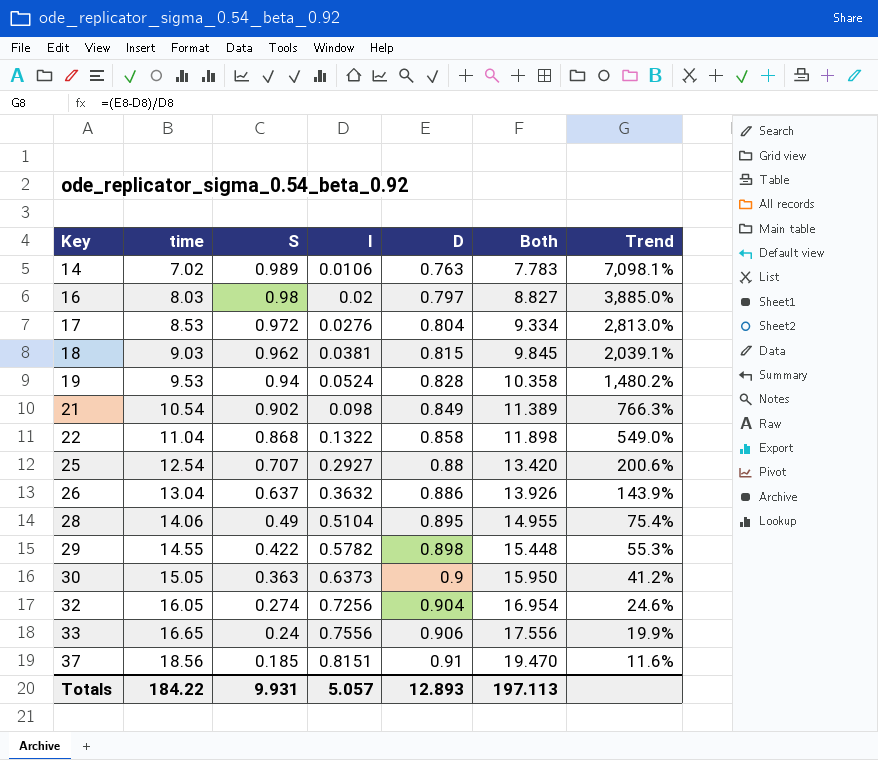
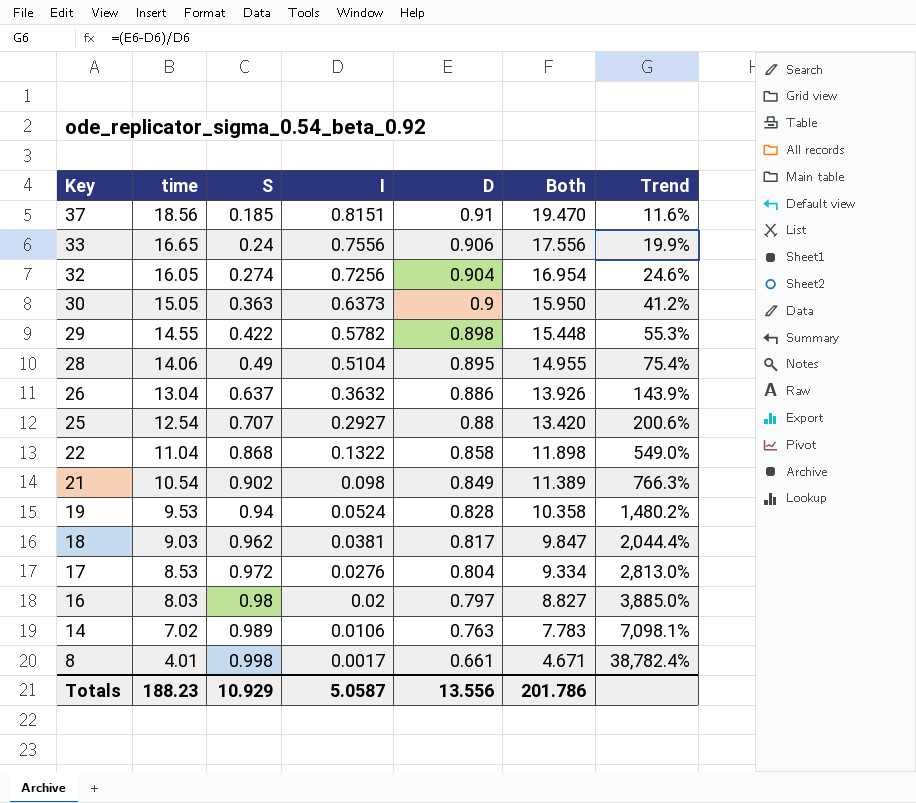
row order: Key ascending -> Key descending
18 | D: 0.815 -> 0.817
18 | Both: 9.845 -> 9.847
18 | Trend: 2,039.1% -> 2,044.4%
row 8: none -> 4.01 | 0.998 | 0.0017 | 0.661 | 4.671 | 38,782.4%
Totals | time: 184.22 -> 188.23
Totals | S: 9.931 -> 10.929
Totals | I: 5.057 -> 5.0587
Totals | D: 12.893 -> 13.556
Totals | Both: 197.113 -> 201.786

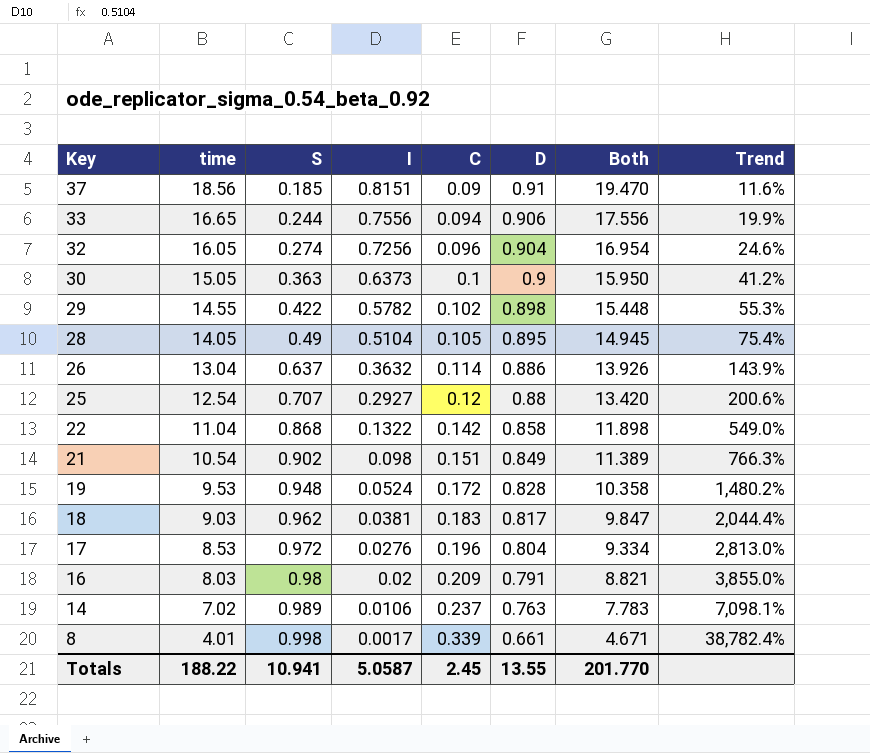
column C | position: none -> 5
33 | S: 0.24 -> 0.244
28 | time: 14.06 -> 14.05
28 | Both: 14.955 -> 14.945
19 | S: 0.94 -> 0.948
16 | D: 0.797 -> 0.791
16 | Both: 8.827 -> 8.821
16 | Trend: 3,885.0% -> 3,855.0%
Totals | time: 188.23 -> 188.22
Totals | S: 10.929 -> 10.941
Totals | D: 13.556 -> 13.55
Totals | Both: 201.786 -> 201.770

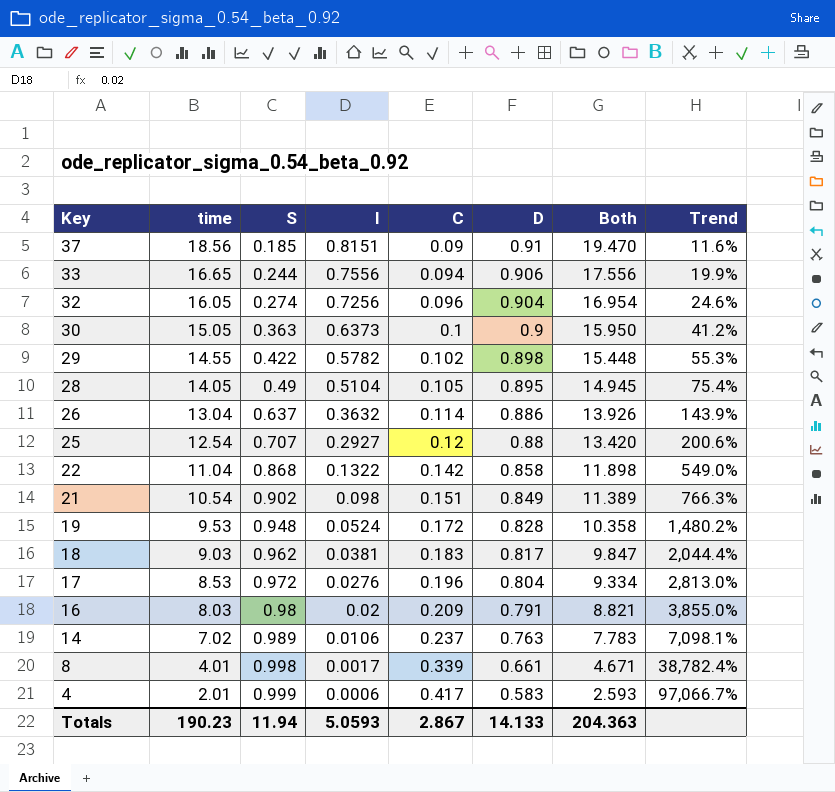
row 4: none -> 2.01 | 0.999 | 0.0006 | 0.417 | 0.583 | 2.593 | 97,066.7%
Totals | time: 188.22 -> 190.23
Totals | S: 10.941 -> 11.94
Totals | I: 5.0587 -> 5.0593
Totals | C: 2.45 -> 2.867
Totals | D: 13.55 -> 14.133
Totals | Both: 201.770 -> 204.363

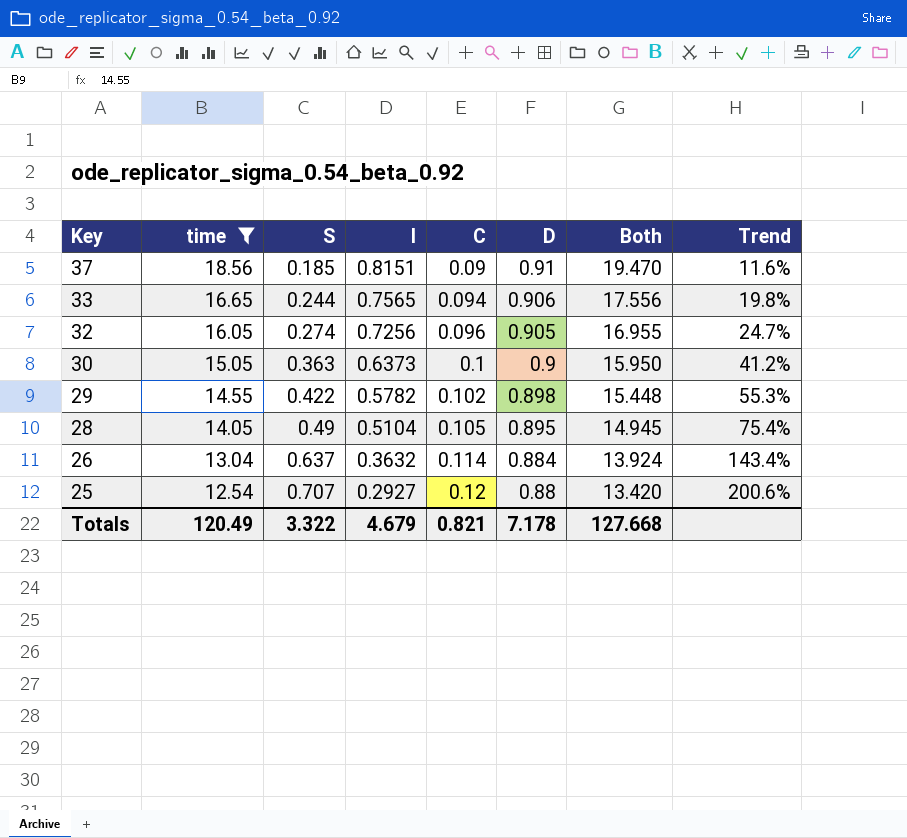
filter: none -> time >= 12.54
33 | I: 0.7556 -> 0.7565
33 | Trend: 19.9% -> 19.8%
32 | D: 0.904 -> 0.905
32 | Both: 16.954 -> 16.955
32 | Trend: 24.6% -> 24.7%
26 | D: 0.886 -> 0.884
26 | Both: 13.926 -> 13.924
26 | Trend: 143.9% -> 143.4%
Totals | time: 190.23 -> 120.49
Totals | S: 11.94 -> 3.322
Totals | I: 5.0593 -> 4.679
Totals | C: 2.867 -> 0.821
Totals | D: 14.133 -> 7.178
Totals | Both: 204.363 -> 127.668

